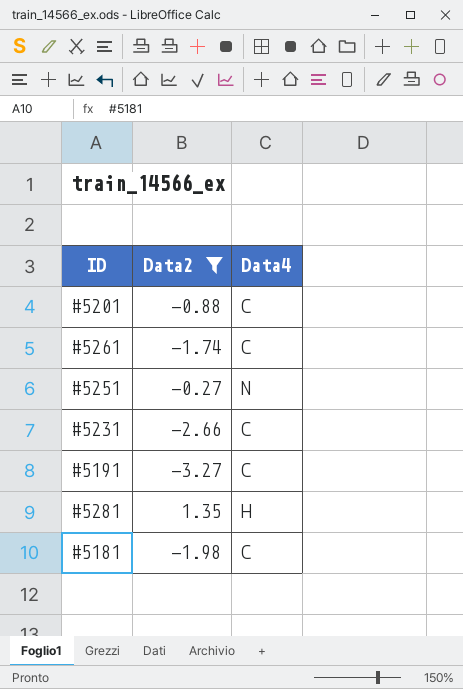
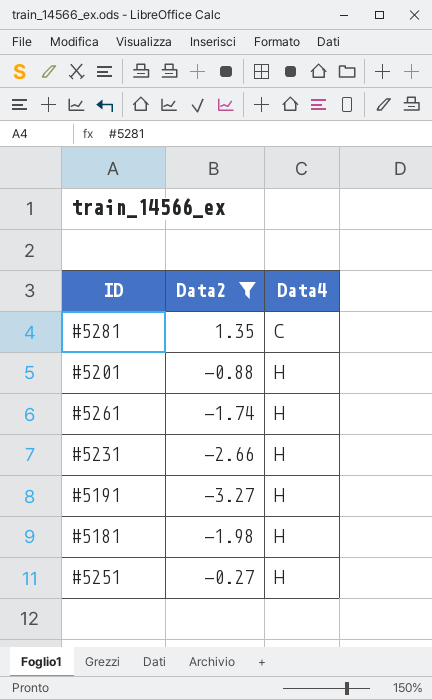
row order: none -> Data4 ascending
#5281 | Data4: H -> C
#5201 | Data4: C -> H
#5261 | Data4: C -> H
#5231 | Data4: C -> H
#5191 | Data4: C -> H
#5181 | Data4: C -> H
#5251 | Data4: N -> H

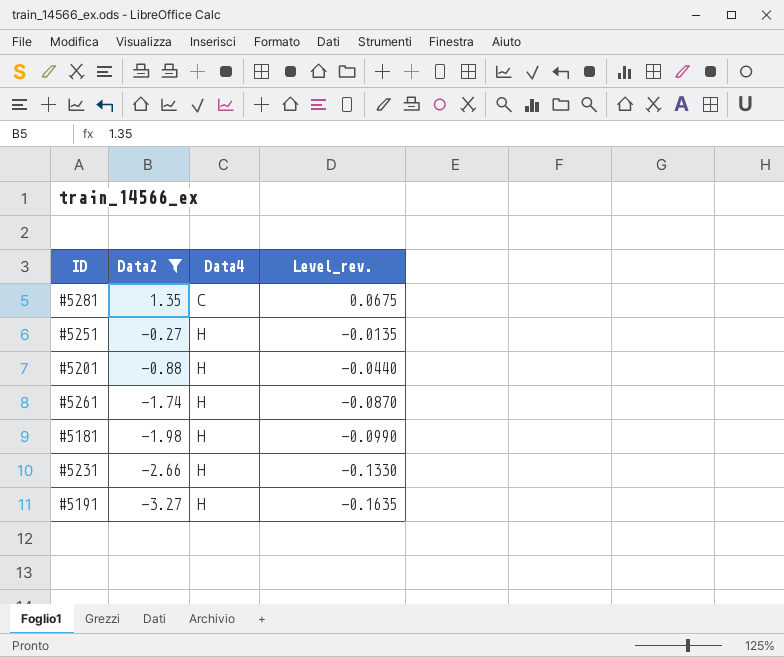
row order: Data4 ascending -> Data2 descending
column Level_rev. | formula: none -> [Data2] * 0.05

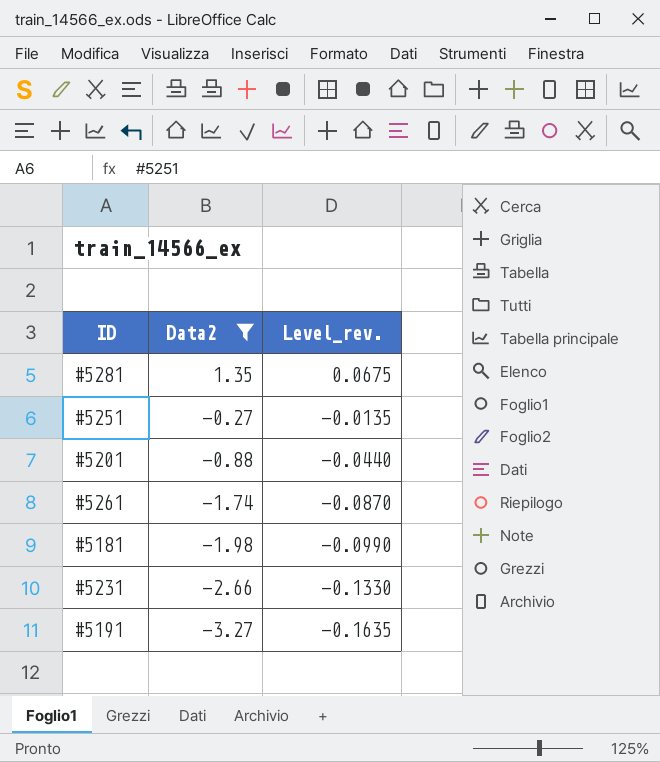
column Data4 | position: 3 -> none

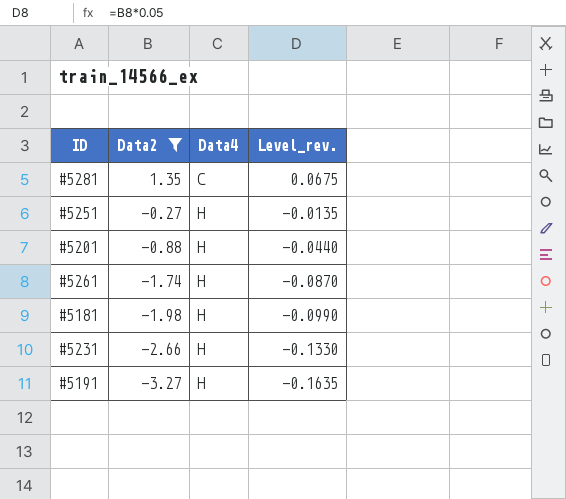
column Data4 | position: none -> 3

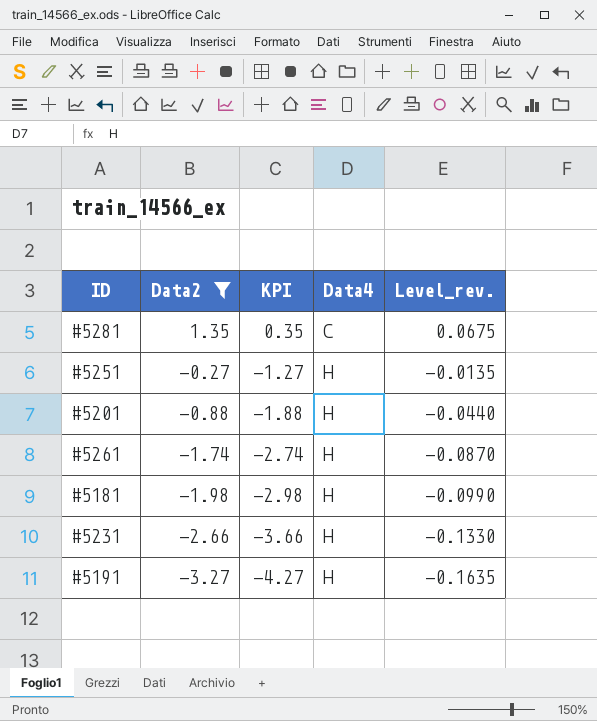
column KPI | formula: none -> [Data2] - 1

